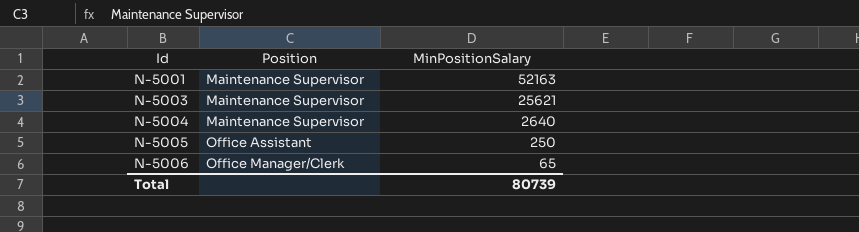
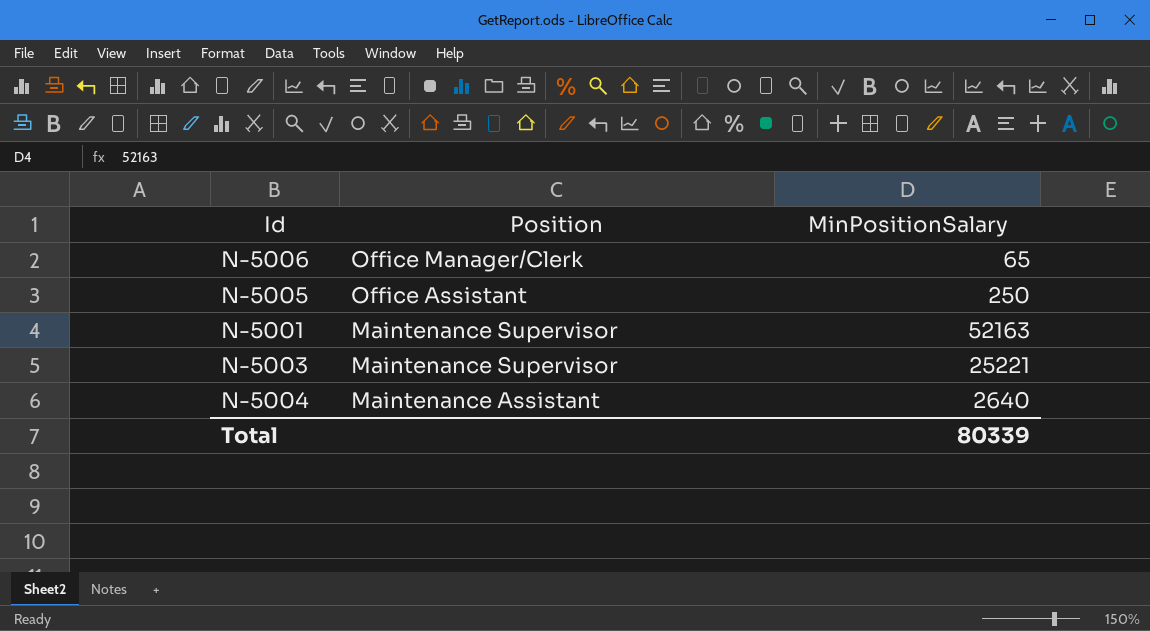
row order: Id ascending -> Position descending
N-5003 | MinPositionSalary: 25621 -> 25221
N-5004 | Position: Maintenance Supervisor -> Maintenance Assistant
Total | MinPositionSalary: 80739 -> 80339

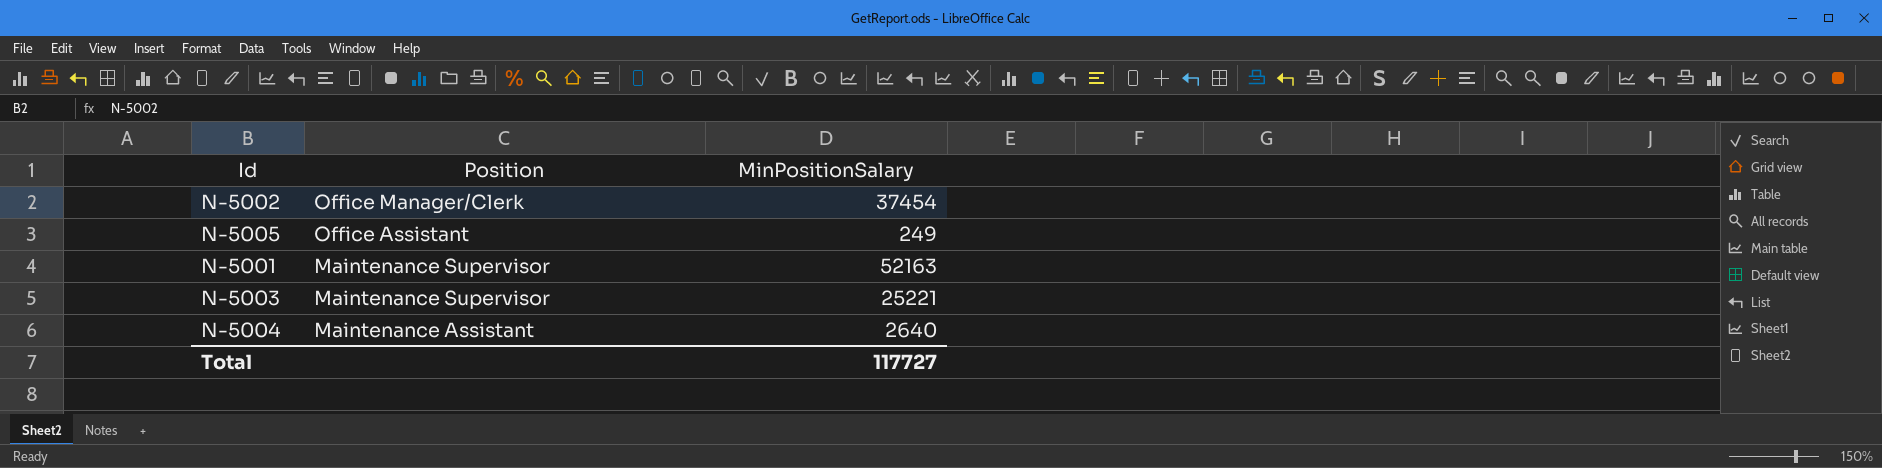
row N-5006: Office Manager/Clerk | 65 -> none
row N-5002: none -> Office Manager/Clerk | 37454
N-5005 | MinPositionSalary: 250 -> 249
Total | MinPositionSalary: 80339 -> 117727

